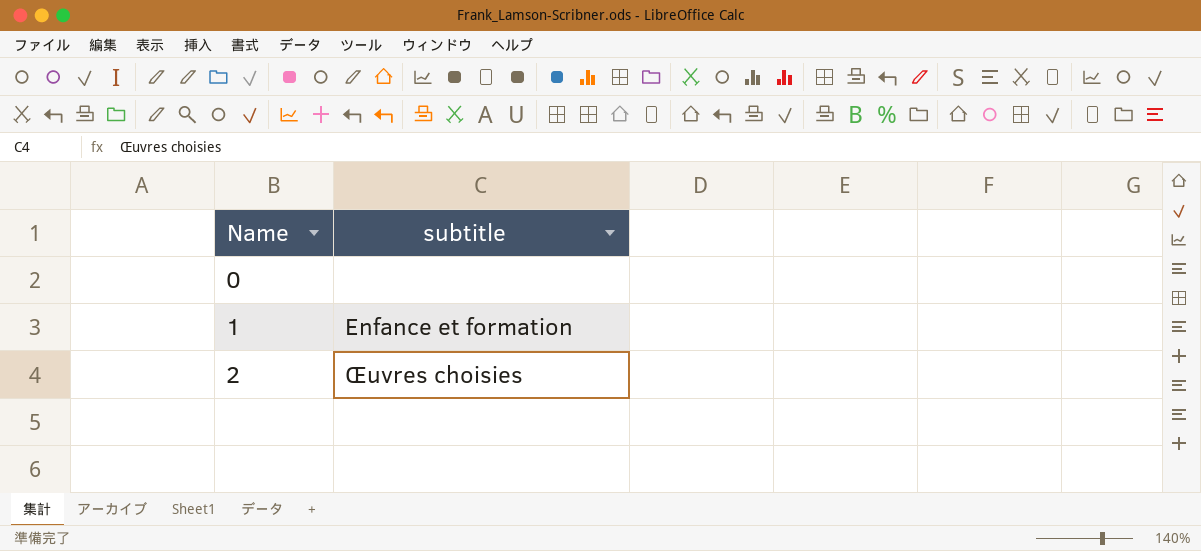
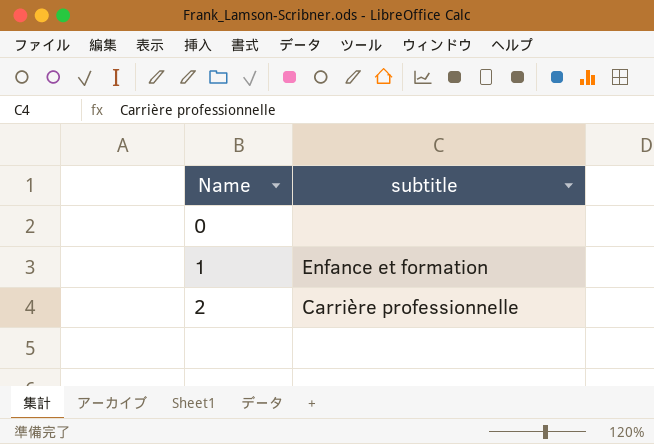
2 | subtitle: Œuvres choisies -> Carrière professionnelle

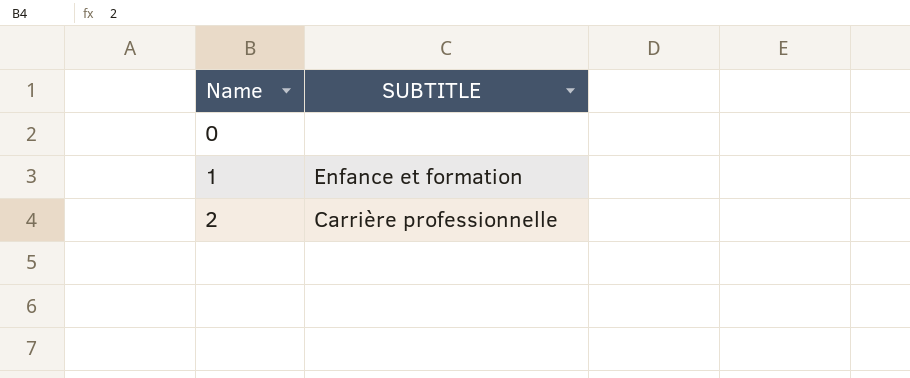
column name: subtitle -> SUBTITLE

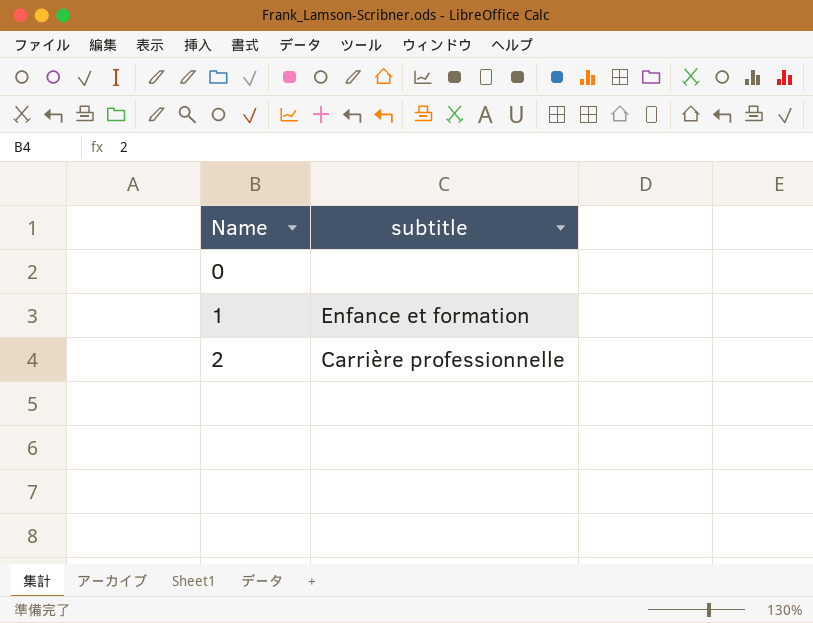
column name: SUBTITLE -> subtitle

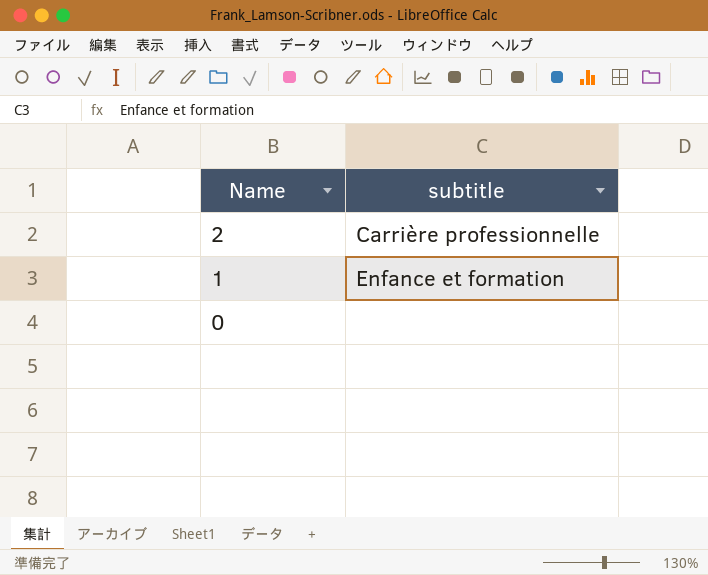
row order: Name ascending -> Name descending

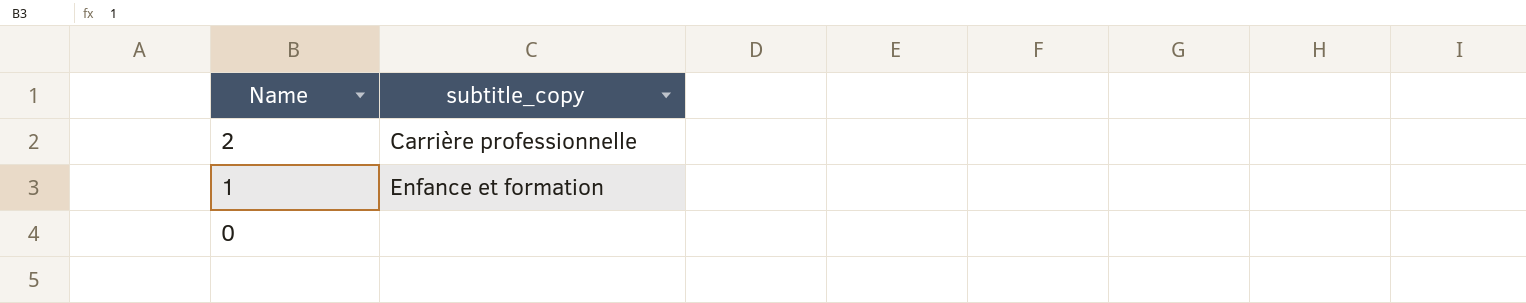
column name: subtitle -> subtitle_copy

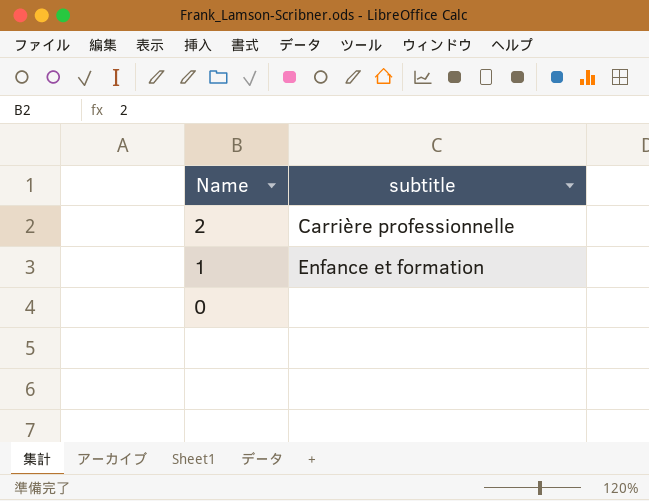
column name: subtitle_copy -> subtitle

